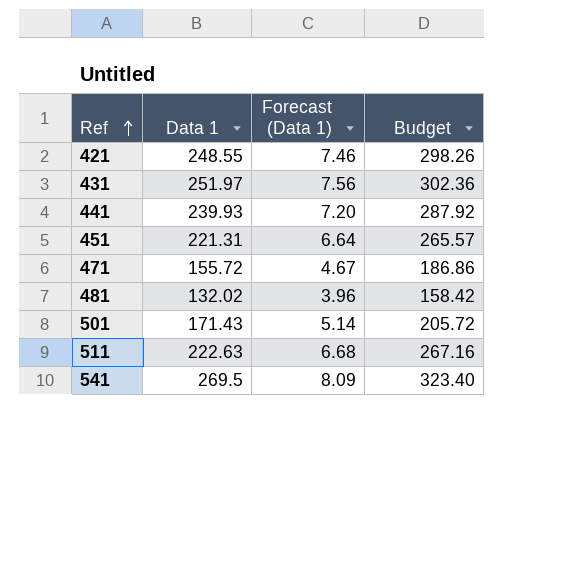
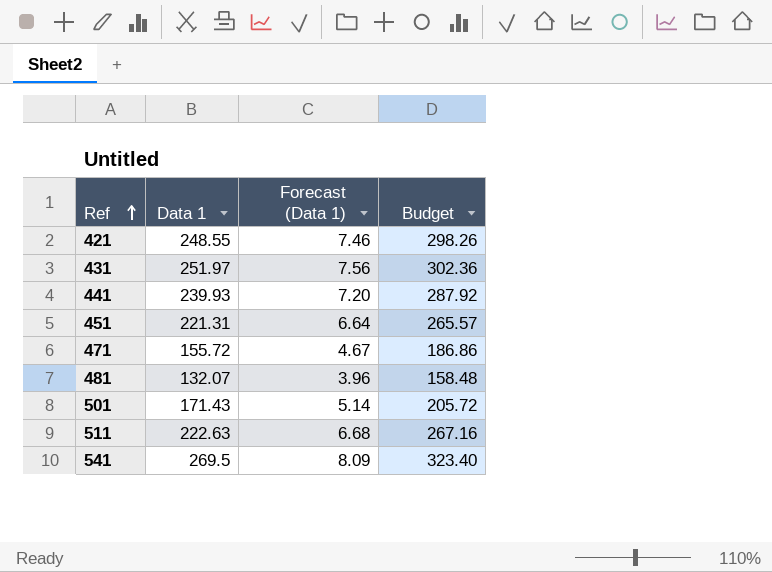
481 | Data 1: 132.02 -> 132.07
481 | Budget: 158.42 -> 158.48

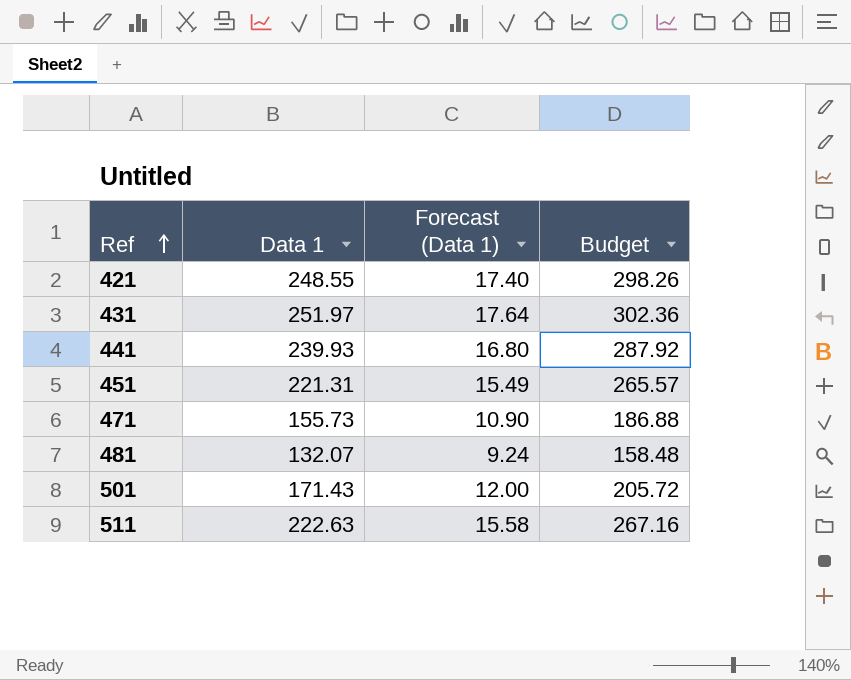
column Forecast (Data 1) | formula: [Data 1] * 0.03 -> [Data 1] * 0.07
row 541: 269.5 | 8.09 | 323.40 -> none
471 | Data 1: 155.72 -> 155.73
471 | Budget: 186.86 -> 186.88

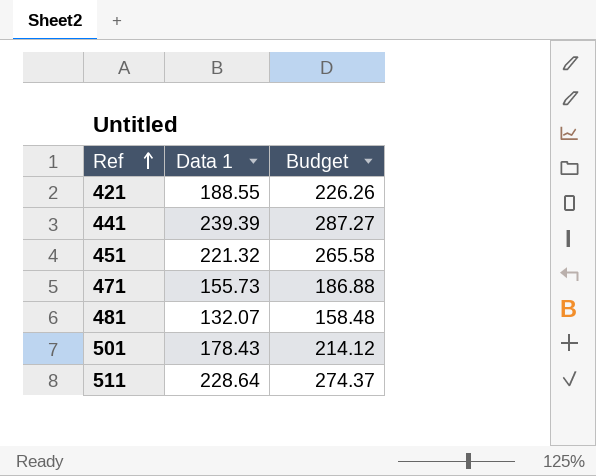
column Forecast (Data 1) | formula: [Data 1] * 0.07 -> none
row 431: 251.97 | 17.64 | 302.36 -> none
421 | Data 1: 248.55 -> 188.55
421 | Budget: 298.26 -> 226.26
441 | Data 1: 239.93 -> 239.39
441 | Budget: 287.92 -> 287.27
451 | Data 1: 221.31 -> 221.32
451 | Budget: 265.57 -> 265.58
501 | Data 1: 171.43 -> 178.43
501 | Budget: 205.72 -> 214.12
511 | Data 1: 222.63 -> 228.64
511 | Budget: 267.16 -> 274.37

